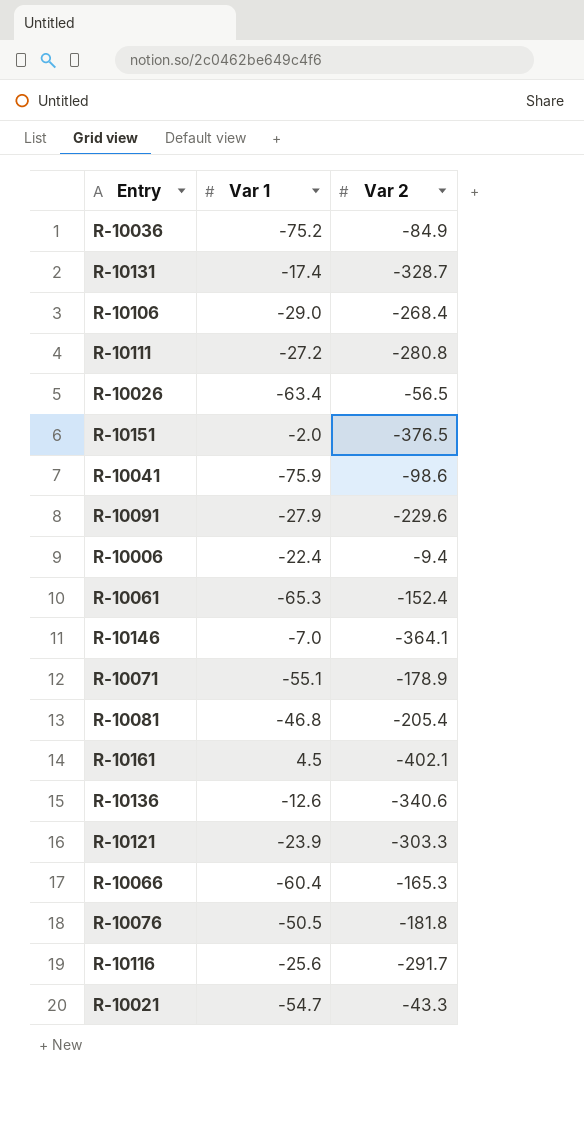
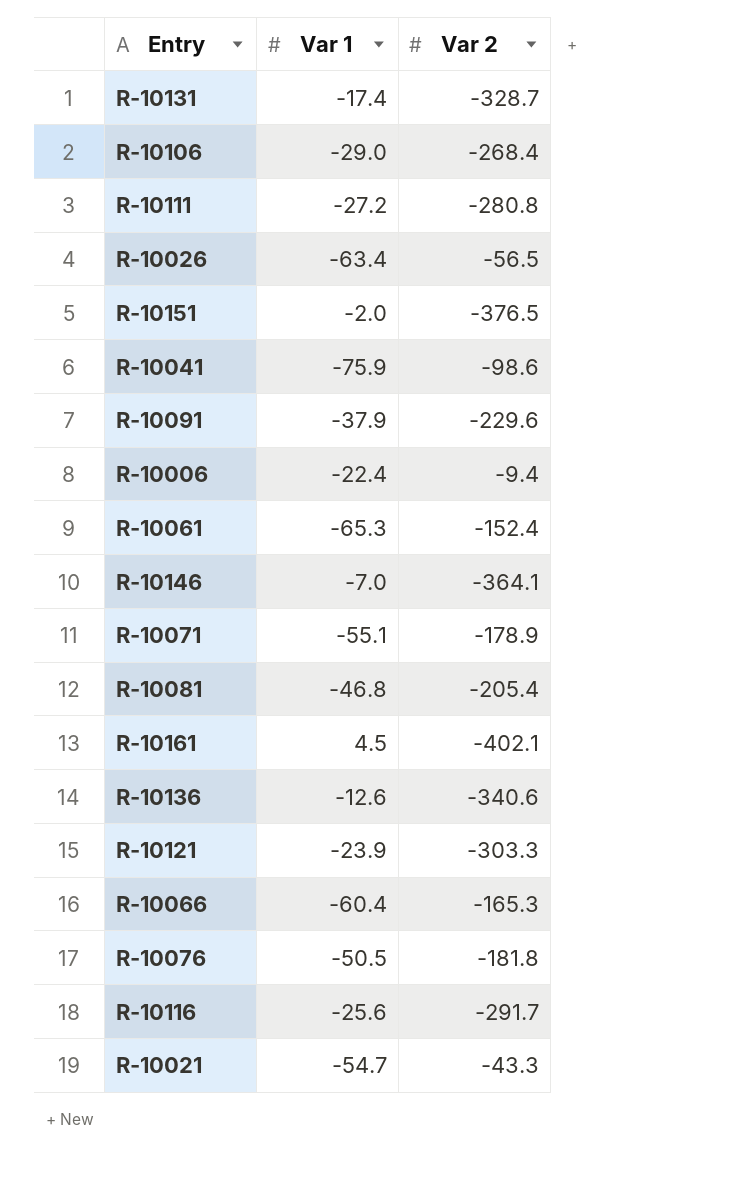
row R-10036: -75.2 | -84.9 -> none
R-10091 | Var 1: -27.9 -> -37.9

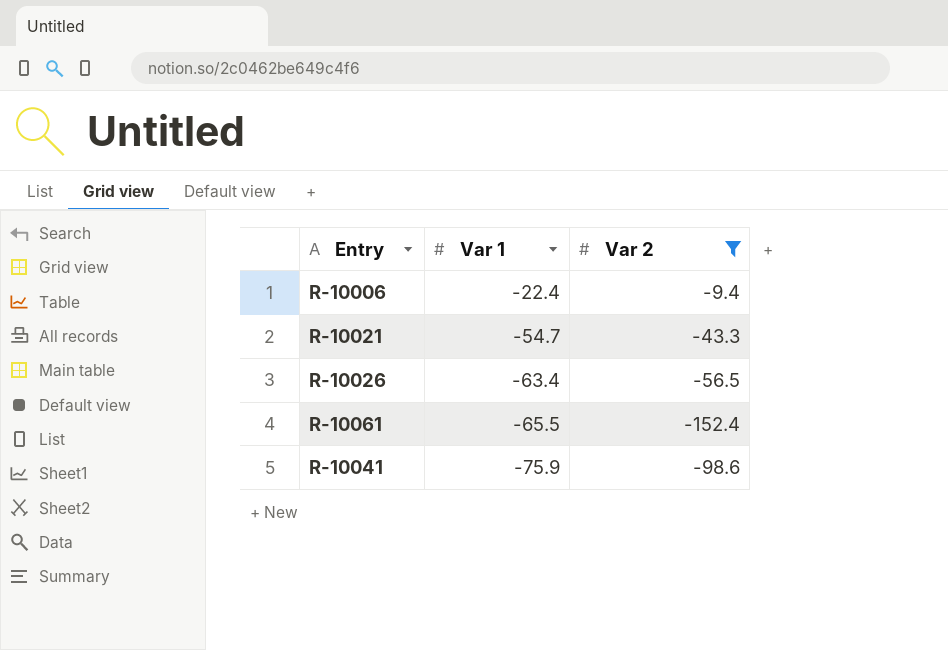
filter: none -> Var 2 >= -152.4
row order: none -> Var 1 descending
R-10061 | Var 1: -65.3 -> -65.5

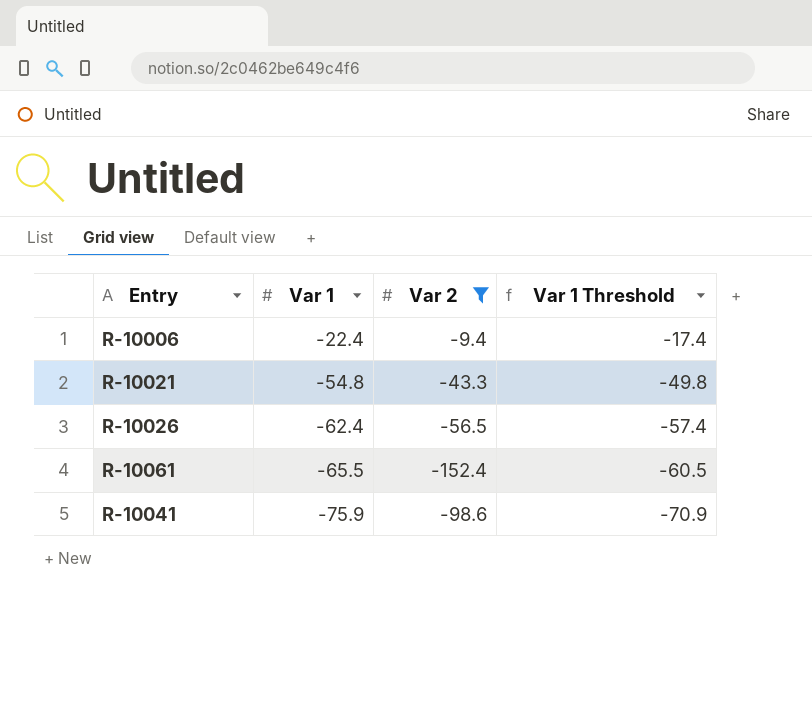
column Var 1 Threshold | formula: none -> [Var 1] + 5
R-10021 | Var 1: -54.7 -> -54.8
R-10026 | Var 1: -63.4 -> -62.4

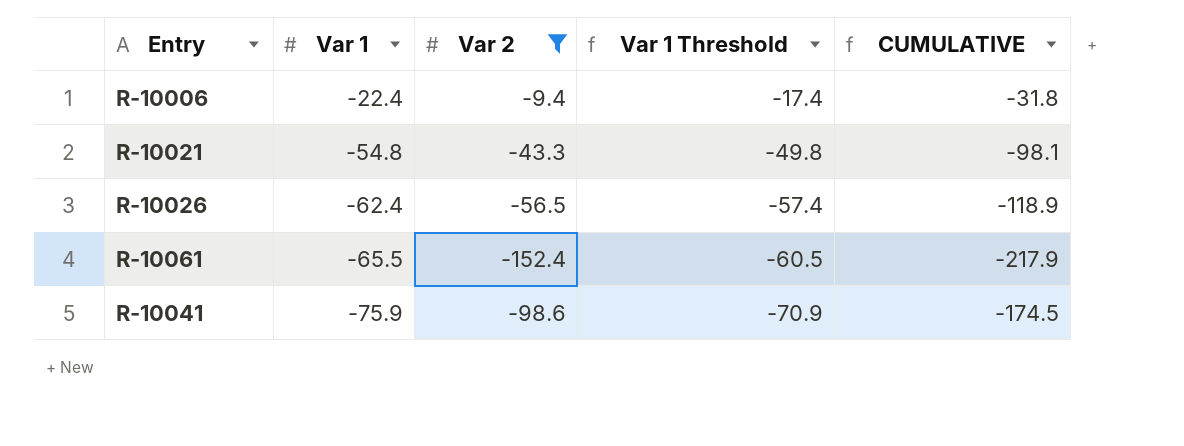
column CUMULATIVE | formula: none -> [Var 1] + [Var 2]

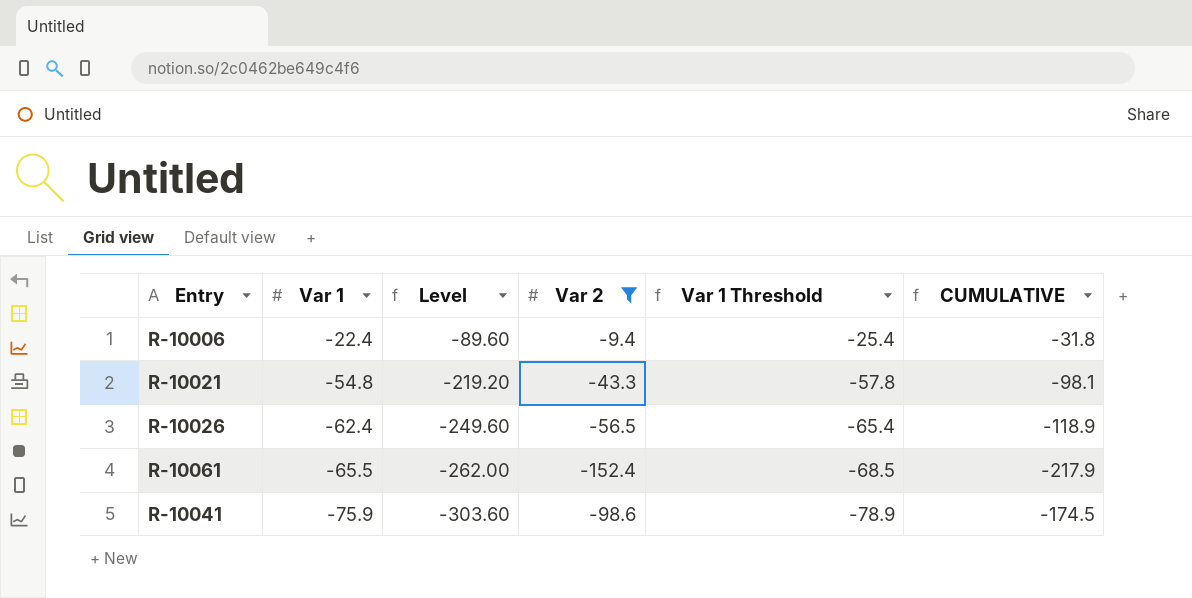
column Level | formula: none -> [Var 1] * 4
column Var 1 Threshold | formula: [Var 1] + 5 -> [Var 1] - 3

